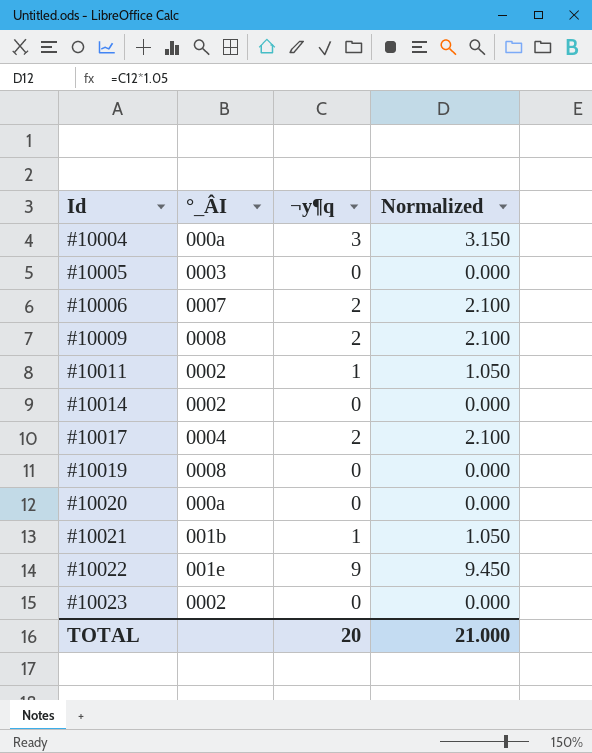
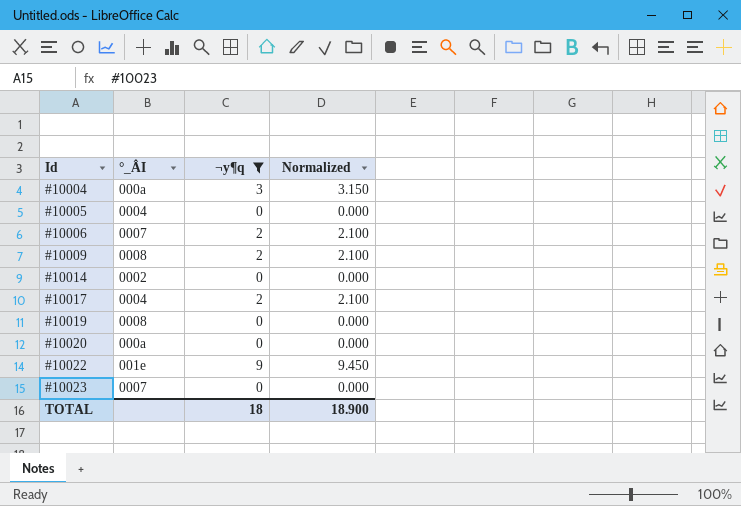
filter: none -> ¬y¶q != 1
#10005 | °_ÂI: 0003 -> 0004
#10023 | °_ÂI: 0002 -> 0007
TOTAL | ¬y¶q: 20 -> 18
TOTAL | Normalized: 21.000 -> 18.900

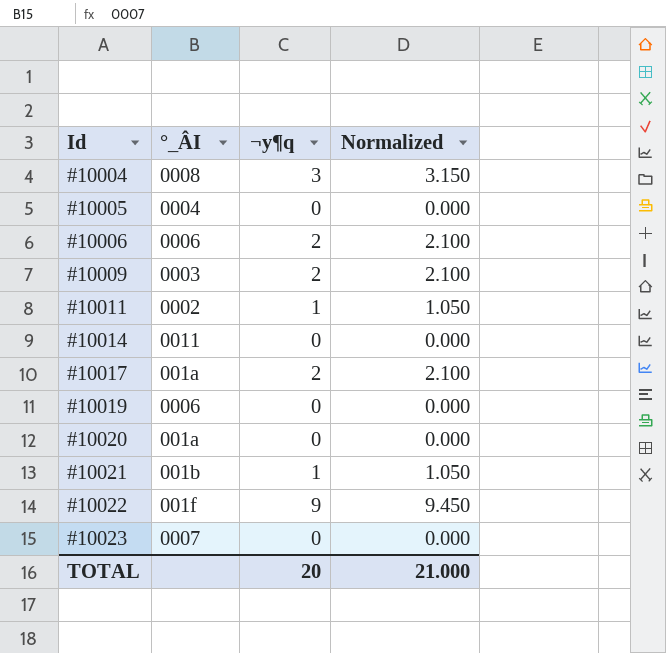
filter: ¬y¶q != 1 -> none
#10004 | °_ÂI: 000a -> 0008
#10006 | °_ÂI: 0007 -> 0006
#10009 | °_ÂI: 0008 -> 0003
#10014 | °_ÂI: 0002 -> 0011
#10017 | °_ÂI: 0004 -> 001a
#10019 | °_ÂI: 0008 -> 0006
#10020 | °_ÂI: 000a -> 001a
#10022 | °_ÂI: 001e -> 001f
TOTAL | ¬y¶q: 18 -> 20
TOTAL | Normalized: 18.900 -> 21.000

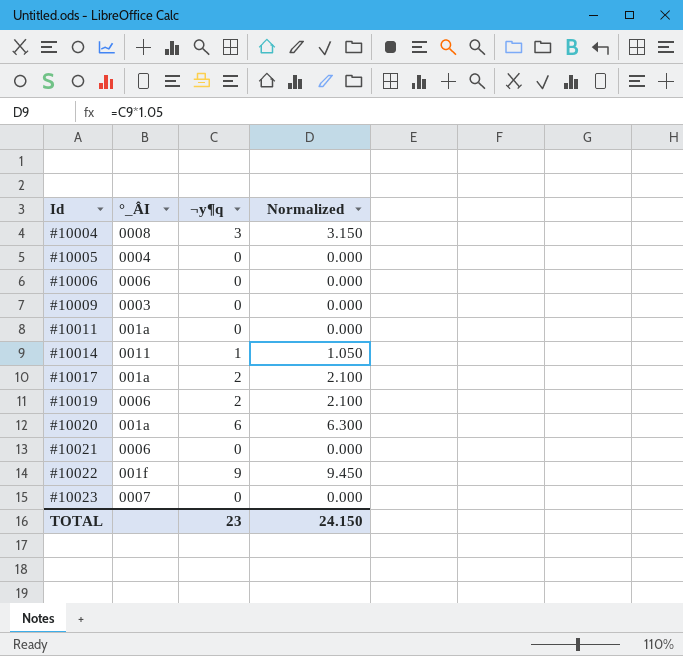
#10006 | ¬y¶q: 2 -> 0
#10006 | Normalized: 2.100 -> 0.000
#10009 | ¬y¶q: 2 -> 0
#10009 | Normalized: 2.100 -> 0.000
#10011 | °_ÂI: 0002 -> 001a
#10011 | ¬y¶q: 1 -> 0
#10011 | Normalized: 1.050 -> 0.000
#10014 | ¬y¶q: 0 -> 1
#10014 | Normalized: 0.000 -> 1.050
#10019 | ¬y¶q: 0 -> 2
#10019 | Normalized: 0.000 -> 2.100
#10020 | ¬y¶q: 0 -> 6
#10020 | Normalized: 0.000 -> 6.300
#10021 | °_ÂI: 001b -> 0006
#10021 | ¬y¶q: 1 -> 0
#10021 | Normalized: 1.050 -> 0.000
TOTAL | ¬y¶q: 20 -> 23
TOTAL | Normalized: 21.000 -> 24.150

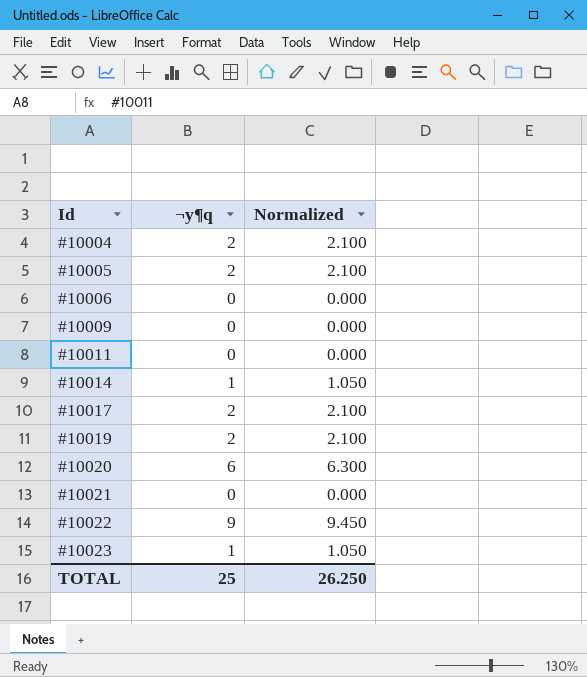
column °_ÂI | position: 2 -> none
#10004 | ¬y¶q: 3 -> 2
#10004 | Normalized: 3.150 -> 2.100
#10005 | ¬y¶q: 0 -> 2
#10005 | Normalized: 0.000 -> 2.100
#10023 | ¬y¶q: 0 -> 1
#10023 | Normalized: 0.000 -> 1.050
TOTAL | ¬y¶q: 23 -> 25
TOTAL | Normalized: 24.150 -> 26.250

